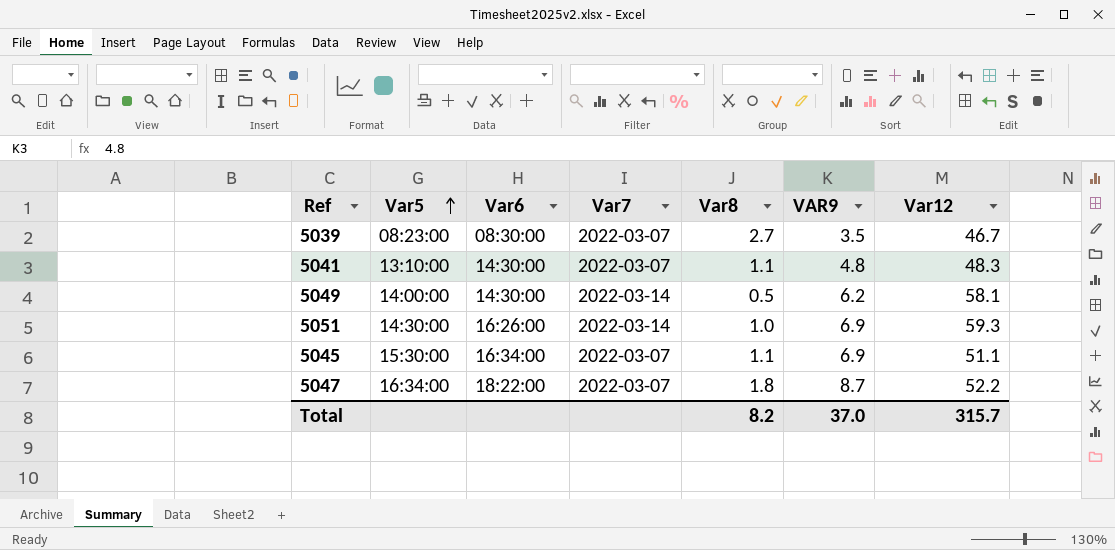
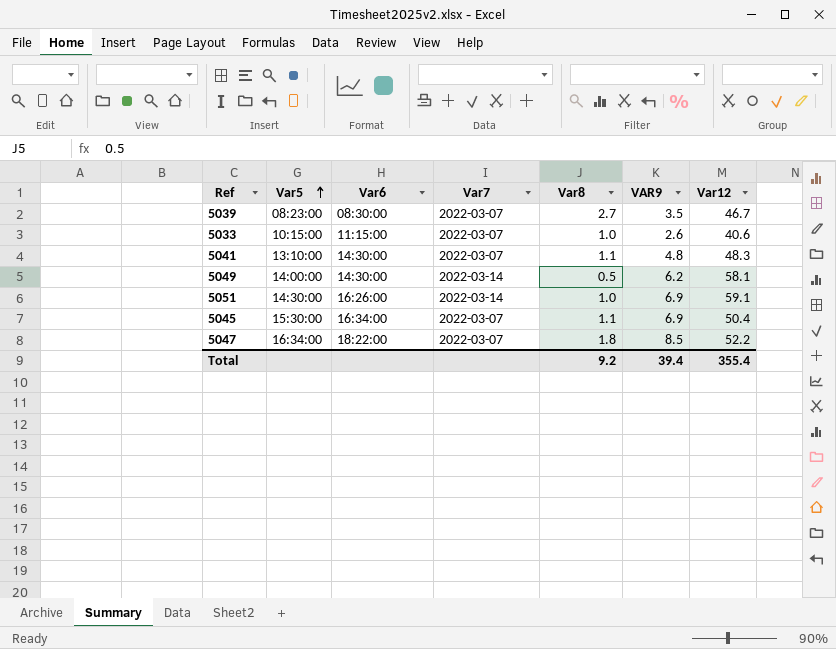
row 5033: none -> 10:15:00 | 11:15:00 | 2022-03-07 | 1.0 | 2.6 | 40.6
5051 | Var12: 59.3 -> 59.1
5045 | Var12: 51.1 -> 50.4
5047 | VAR9: 8.7 -> 8.5
Total | Var8: 8.2 -> 9.2
Total | VAR9: 37.0 -> 39.4
Total | Var12: 315.7 -> 355.4

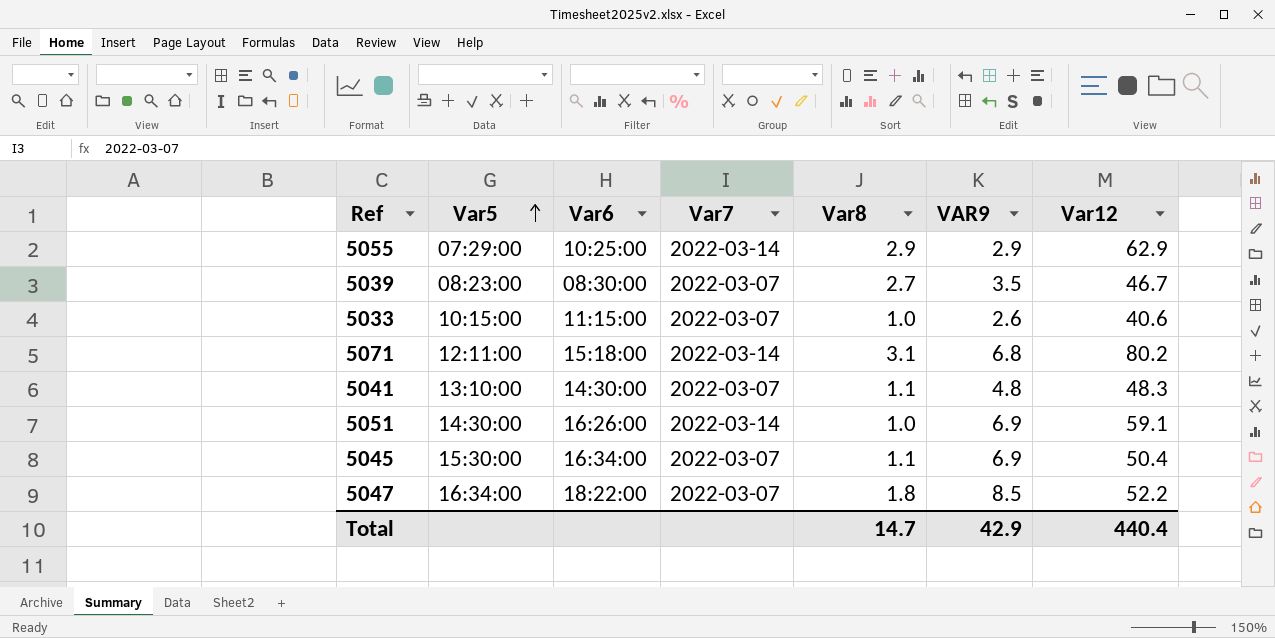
row 5049: 14:00:00 | 14:30:00 | 2022-03-14 | 0.5 | 6.2 | 58.1 -> none
row 5055: none -> 07:29:00 | 10:25:00 | 2022-03-14 | 2.9 | 2.9 | 62.9
row 5071: none -> 12:11:00 | 15:18:00 | 2022-03-14 | 3.1 | 6.8 | 80.2
Total | Var8: 9.2 -> 14.7
Total | VAR9: 39.4 -> 42.9
Total | Var12: 355.4 -> 440.4

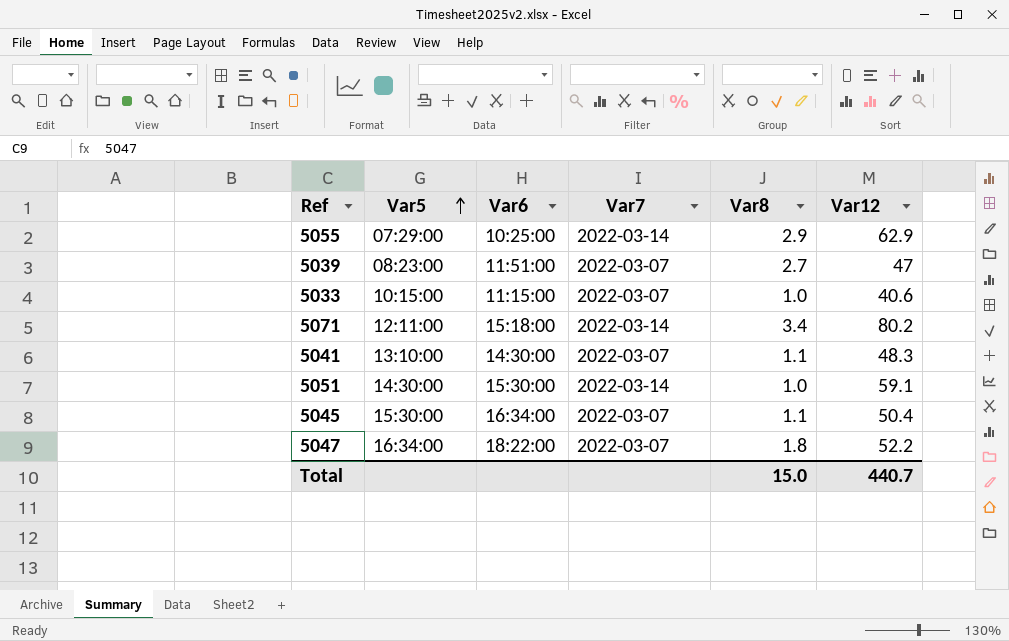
column VAR9 | position: 6 -> none
5039 | Var6: 08:30:00 -> 11:51:00
5039 | Var12: 46.7 -> 47
5071 | Var8: 3.1 -> 3.4
5051 | Var6: 16:26:00 -> 15:30:00
Total | Var8: 14.7 -> 15.0
Total | Var12: 440.4 -> 440.7

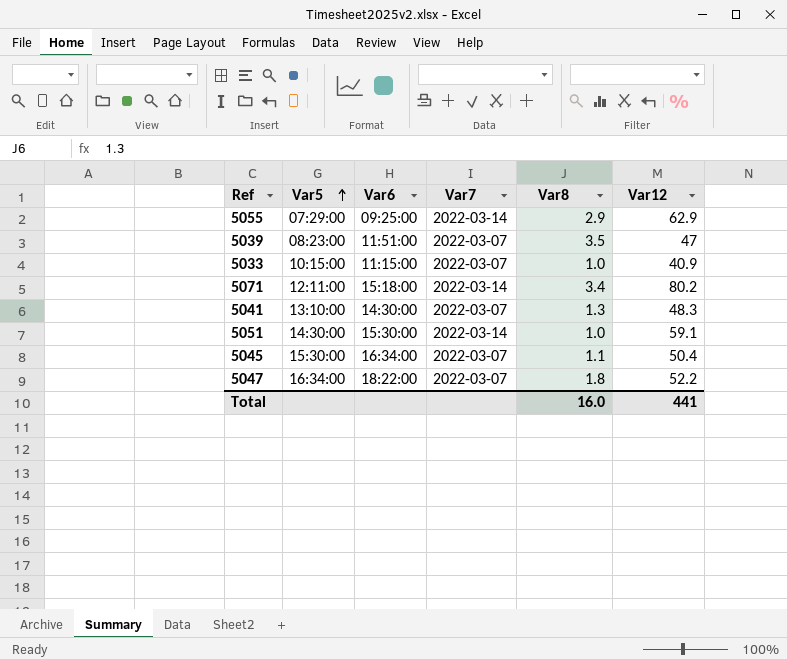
5055 | Var6: 10:25:00 -> 09:25:00
5039 | Var8: 2.7 -> 3.5
5033 | Var12: 40.6 -> 40.9
5041 | Var8: 1.1 -> 1.3
Total | Var8: 15.0 -> 16.0
Total | Var12: 440.7 -> 441

